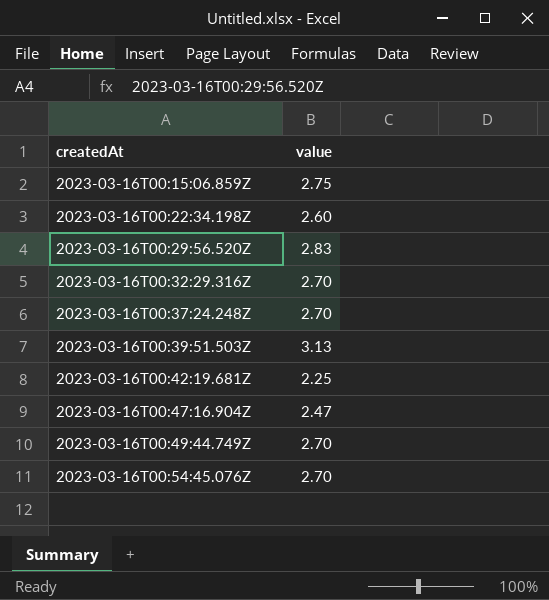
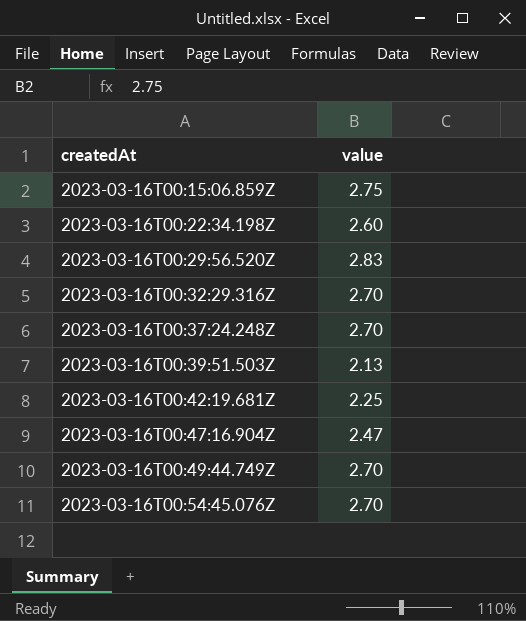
2023-03-16T00:39:51.503Z | value: 3.13 -> 2.13

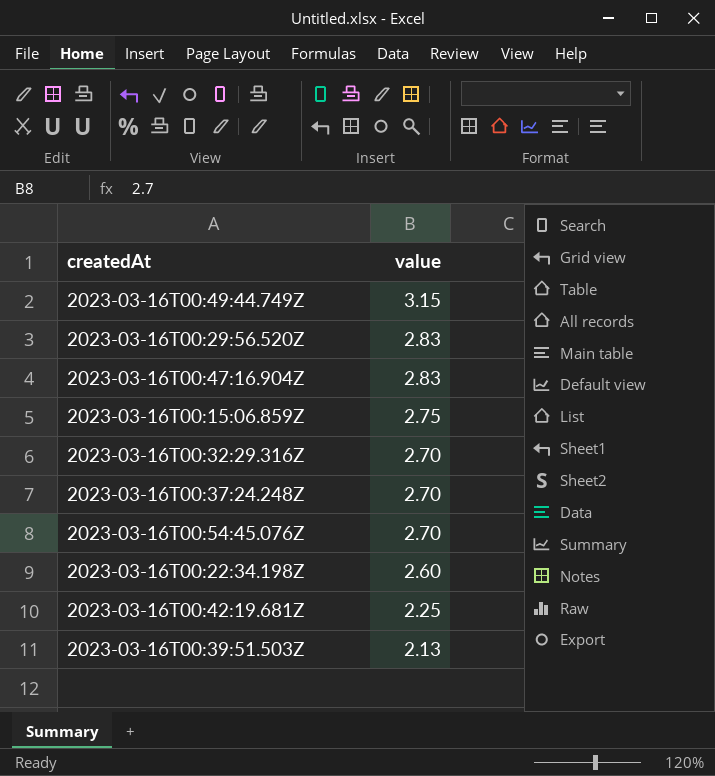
row order: createdAt ascending -> value descending
2023-03-16T00:49:44.749Z | value: 2.70 -> 3.15
2023-03-16T00:47:16.904Z | value: 2.47 -> 2.83

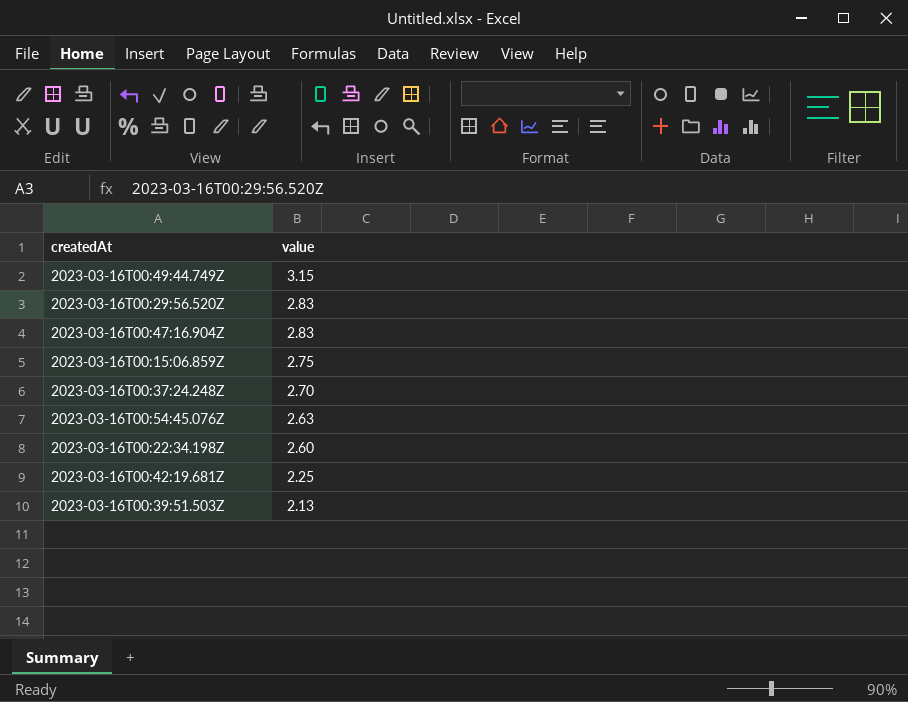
row 2023-03-16T00:32:29.316Z: 2.70 -> none
2023-03-16T00:54:45.076Z | value: 2.70 -> 2.63

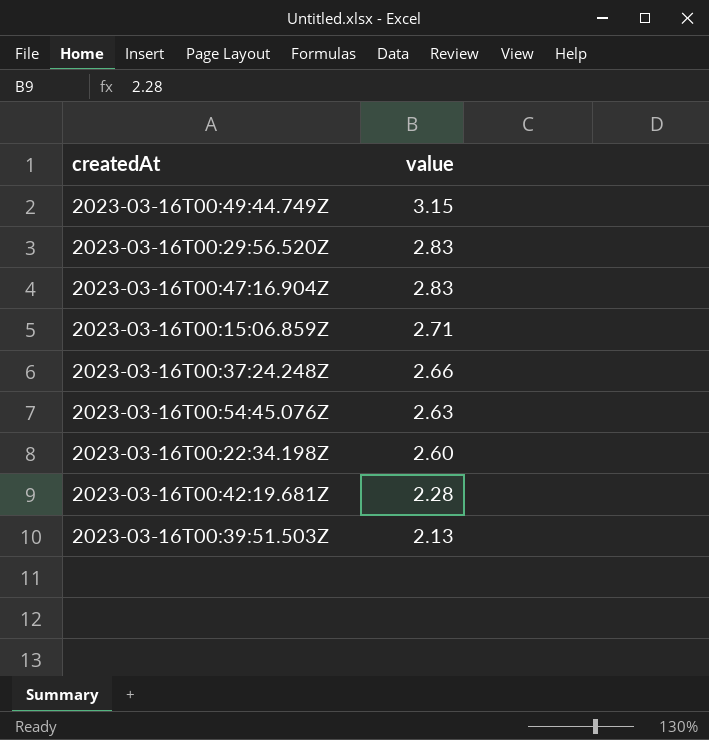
2023-03-16T00:15:06.859Z | value: 2.75 -> 2.71
2023-03-16T00:37:24.248Z | value: 2.70 -> 2.66
2023-03-16T00:42:19.681Z | value: 2.25 -> 2.28

